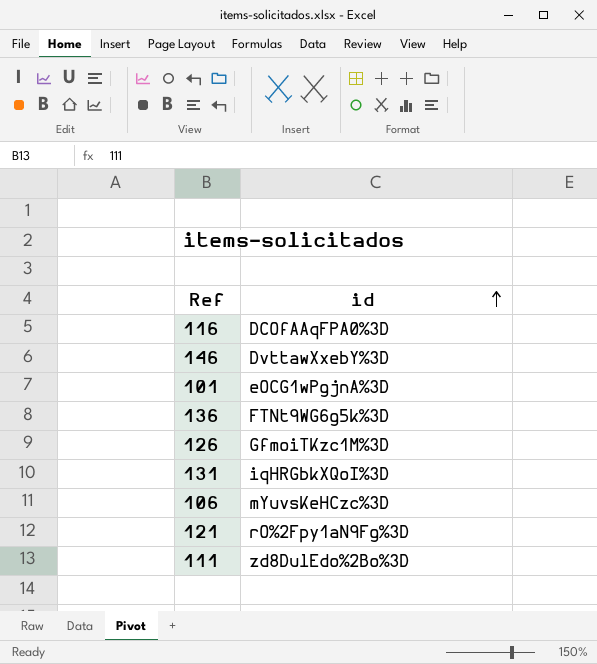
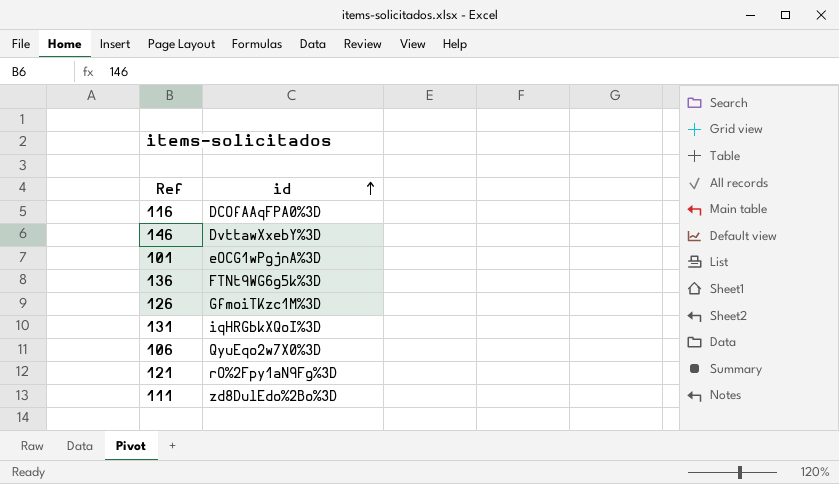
106 | id: mYuvsKeHCzc%3D -> QyuEqo2w7X0%3D

